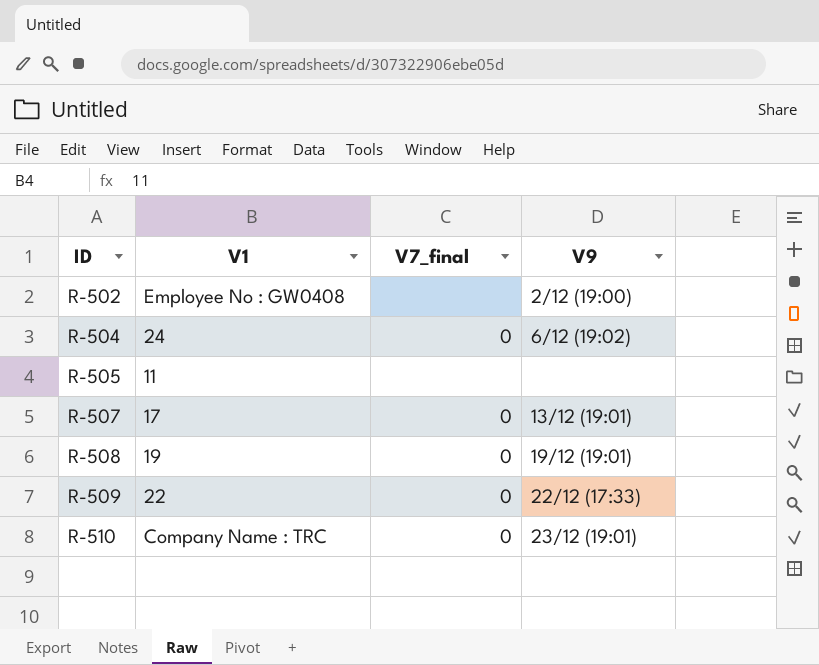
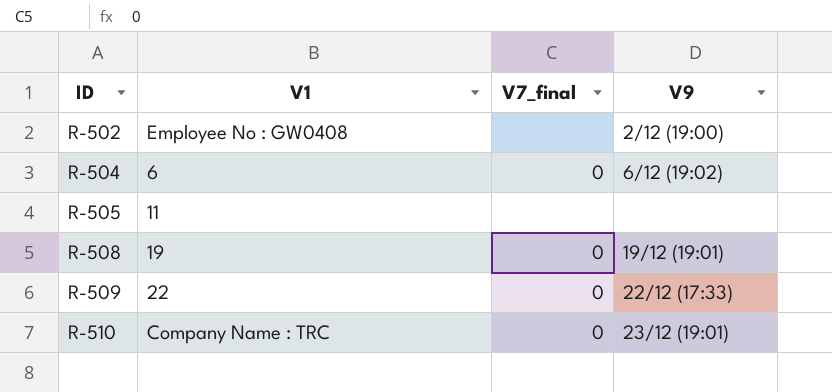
row R-507: 17 | 0 | 13/12 (19:01) -> none
R-504 | V1: 24 -> 6

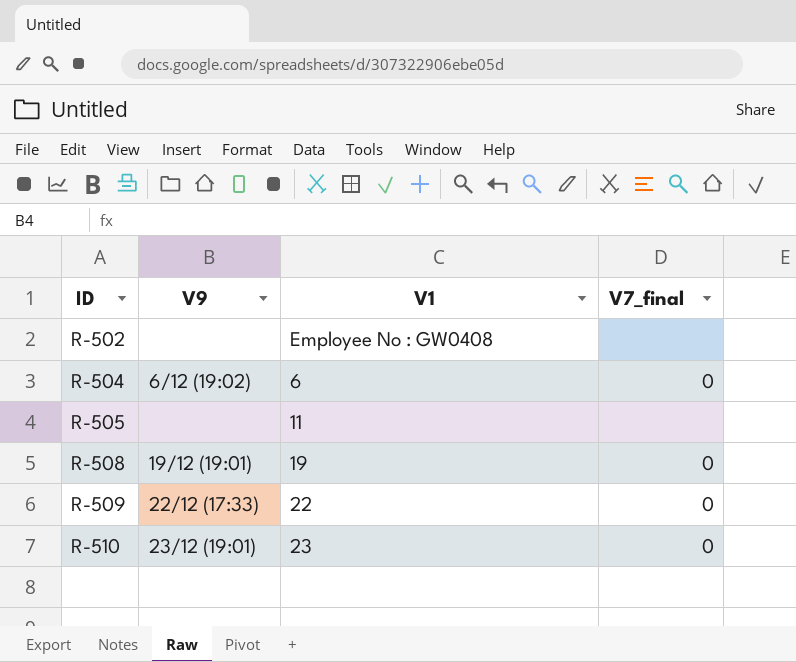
column V9 | position: 4 -> 2
R-502 | V9: 2/12 (19:00) -> none
R-510 | V1: Company Name : TRC -> 23

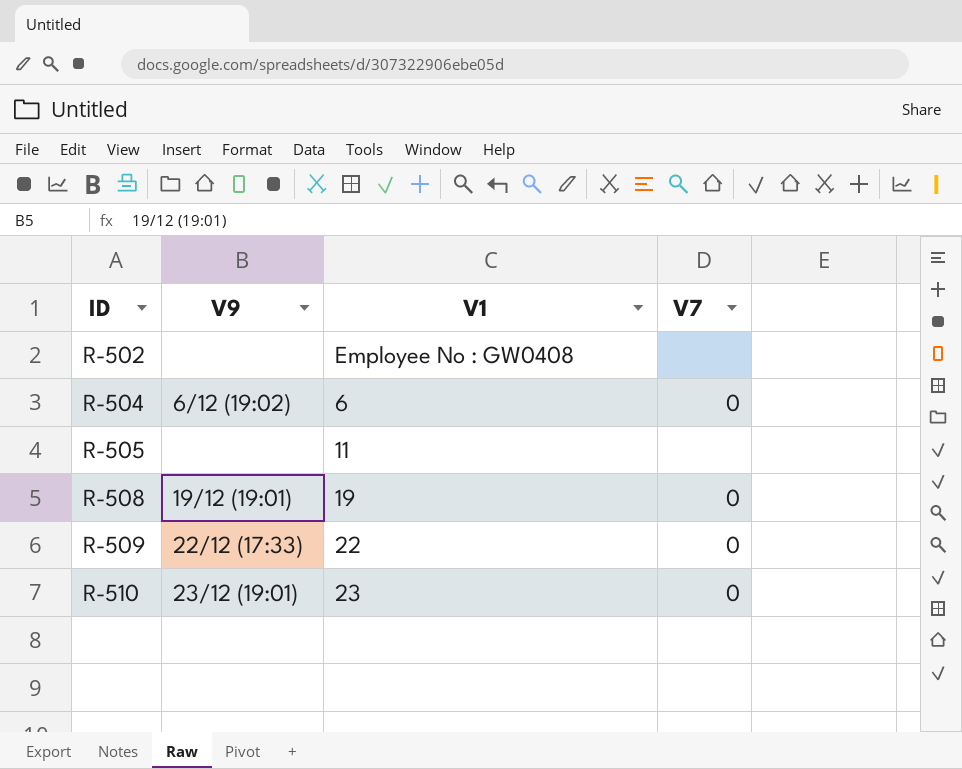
column name: V7_final -> V7

